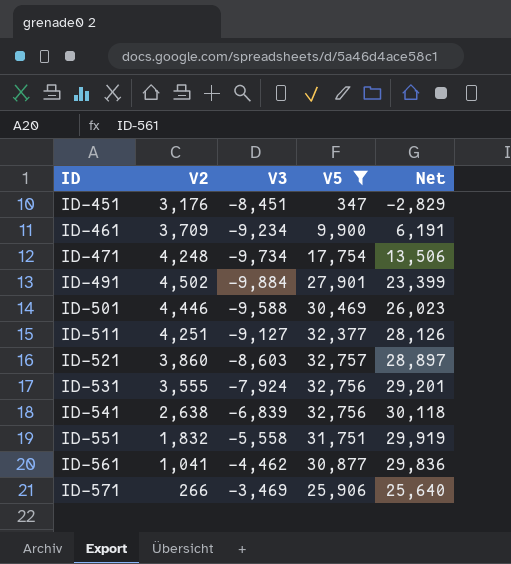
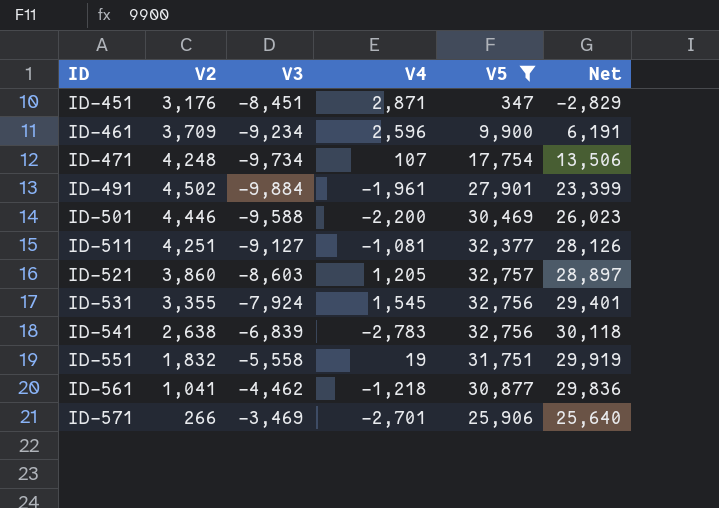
column V4 | position: none -> 4
ID-531 | V2: 3,555 -> 3,355
ID-531 | Net: 29,201 -> 29,401

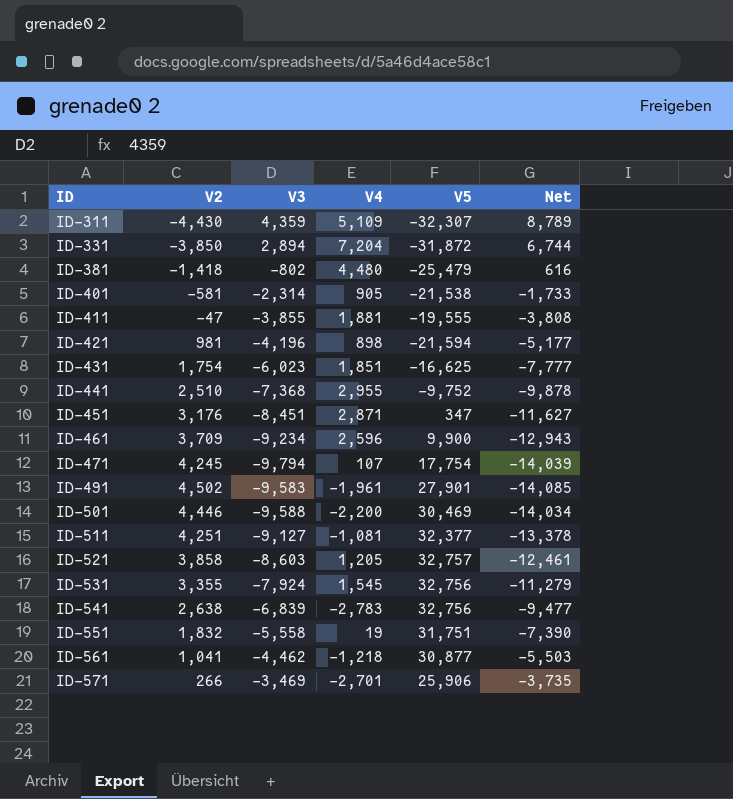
filter: V5 >= 347 -> none
column Net | formula: [V5] - [V2] -> [V3] - [V2]
ID-471 | V2: 4,248 -> 4,245
ID-471 | V3: -9,734 -> -9,794
ID-491 | V3: -9,884 -> -9,583
ID-521 | V2: 3,860 -> 3,858

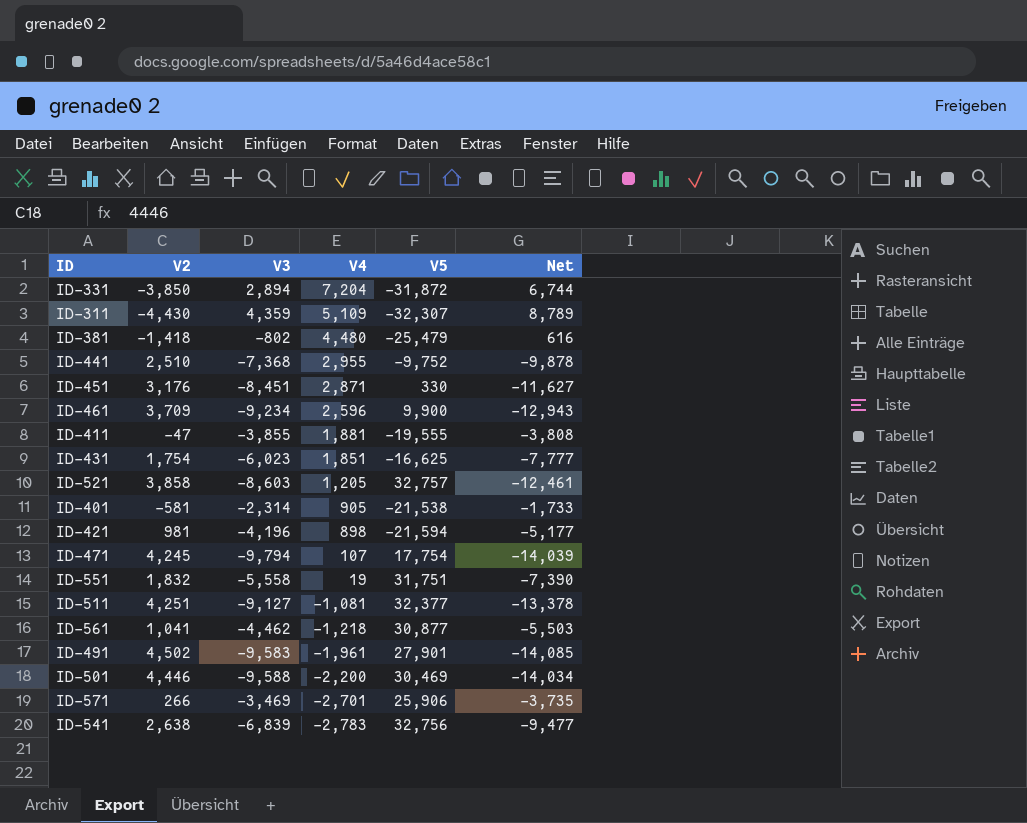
row order: ID ascending -> V4 descending
row ID-531: 3,355 | -7,924 | 1,545 | 32,756 | -11,279 -> none
ID-451 | V5: 347 -> 330

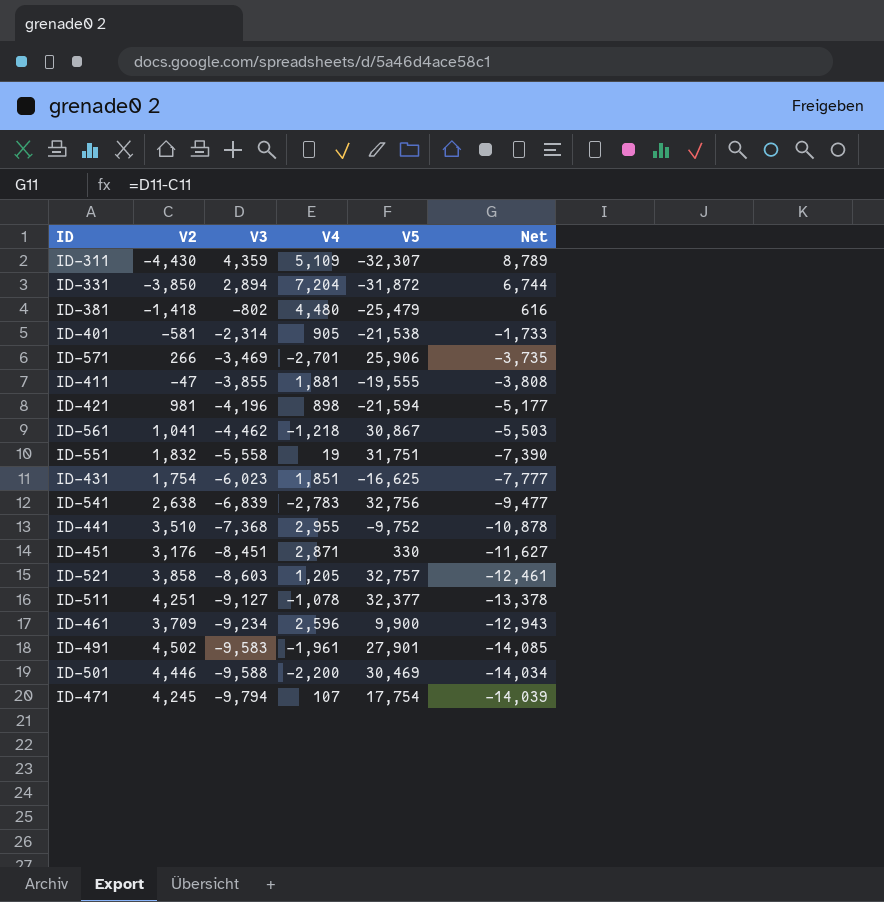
row order: V4 descending -> V3 descending
ID-561 | V5: 30,877 -> 30,867
ID-441 | V2: 2,510 -> 3,510
ID-441 | Net: -9,878 -> -10,878
ID-511 | V4: -1,081 -> -1,078

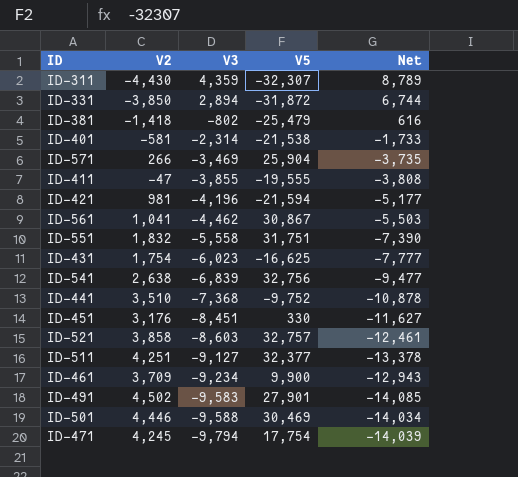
column V4 | position: 4 -> none
ID-571 | V5: 25,906 -> 25,904

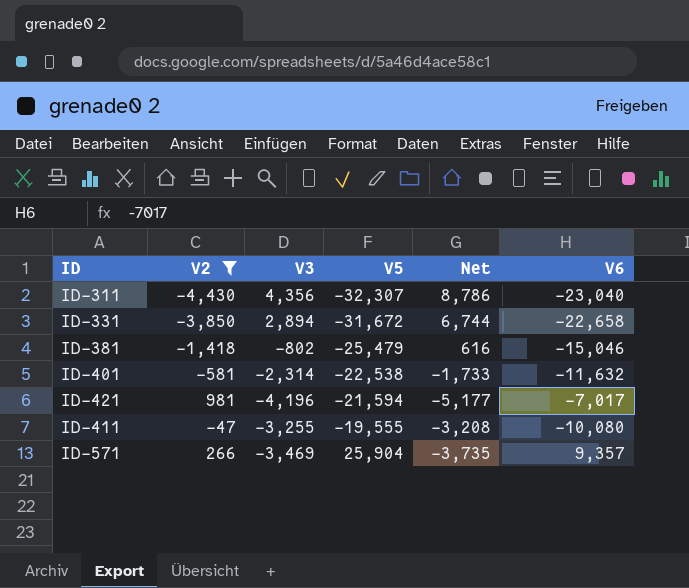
filter: none -> V2 <= 981
row order: V3 descending -> V5 ascending
column V6 | position: none -> 6
ID-311 | V3: 4,359 -> 4,356
ID-311 | Net: 8,789 -> 8,786
ID-331 | V5: -31,872 -> -31,672
ID-401 | V5: -21,538 -> -22,538
ID-411 | V3: -3,855 -> -3,255
ID-411 | Net: -3,808 -> -3,208

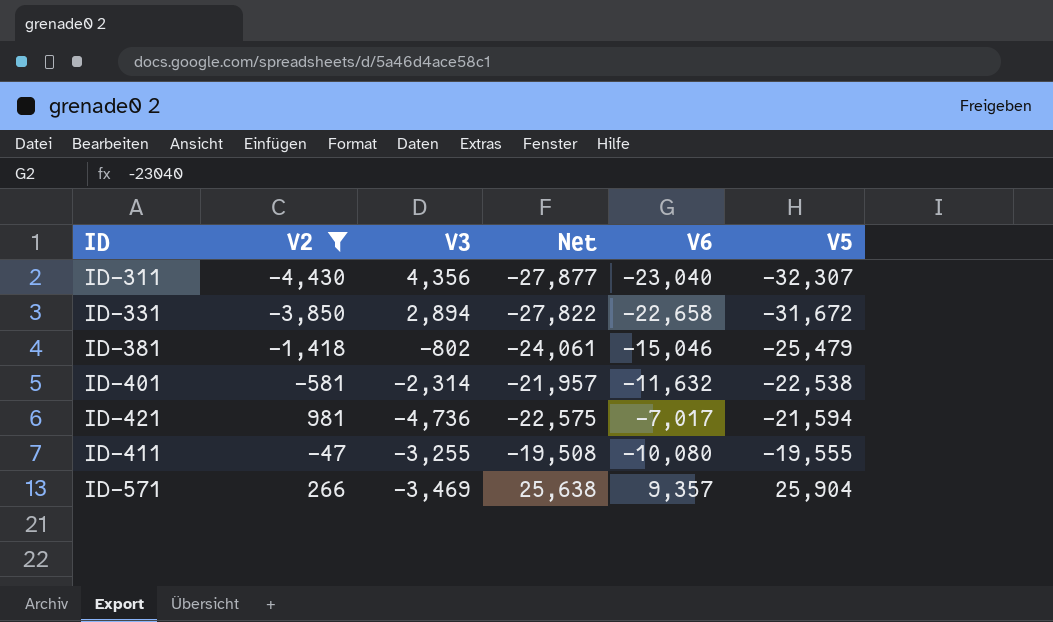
column Net | formula: [V3] - [V2] -> [V5] - [V2]
column V5 | position: 4 -> 6
ID-421 | V3: -4,196 -> -4,736

